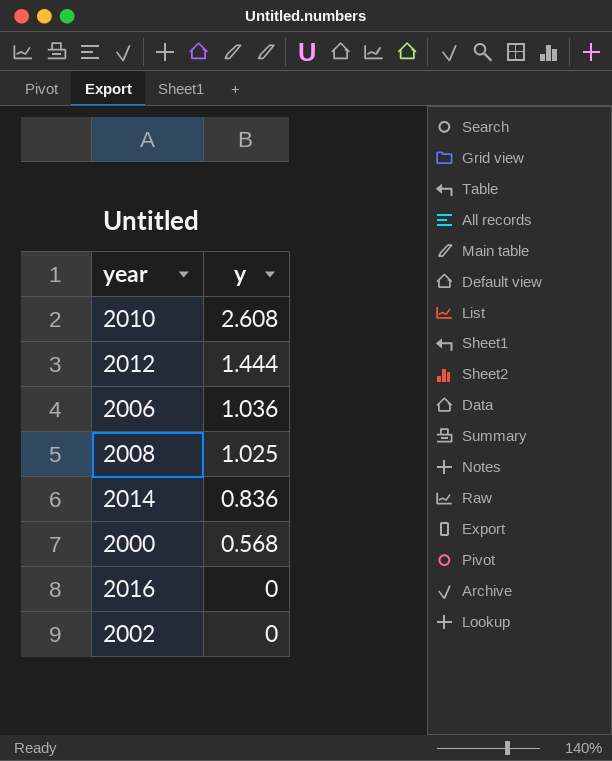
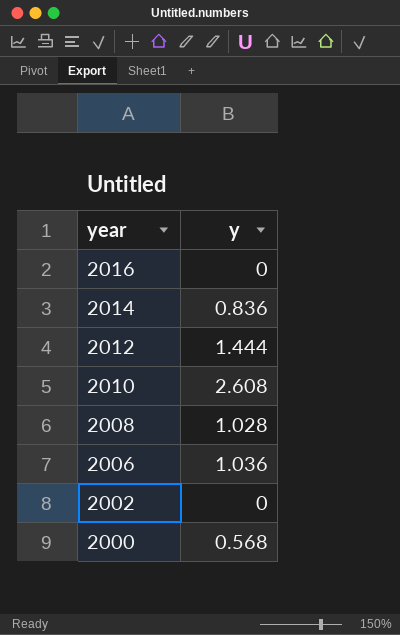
row order: y descending -> year descending
2008 | y: 1.025 -> 1.028

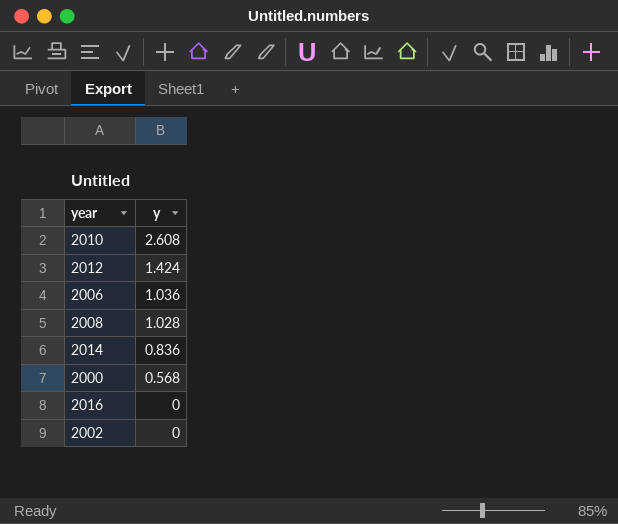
row order: year descending -> y descending
2012 | y: 1.444 -> 1.424

